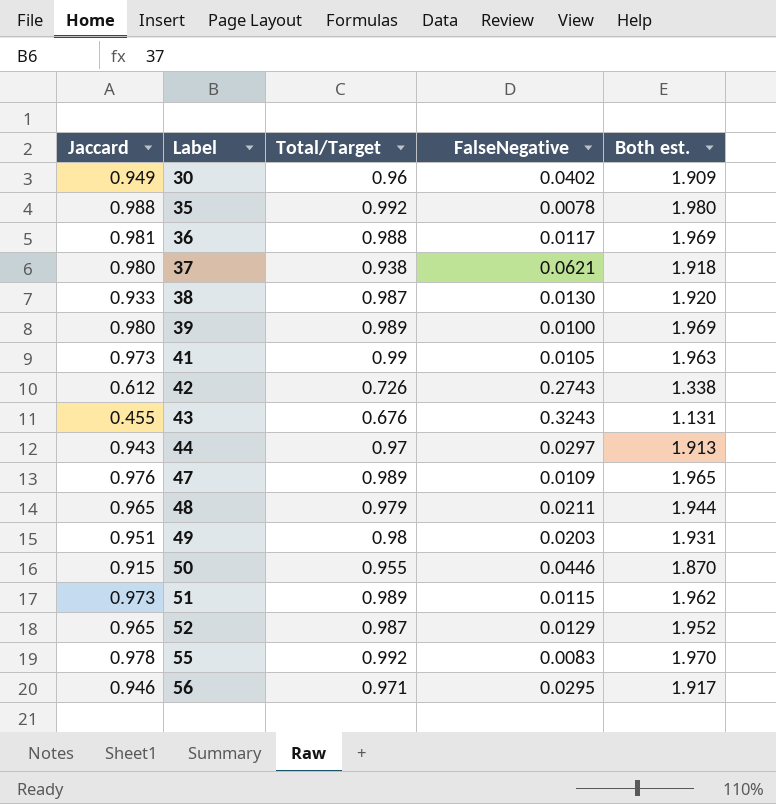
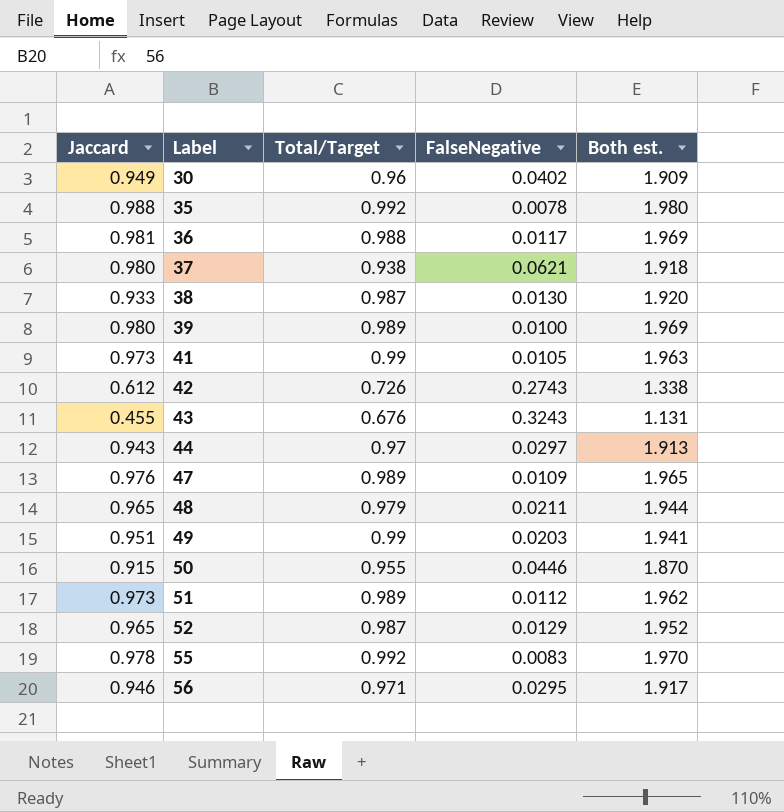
49 | Total/Target: 0.98 -> 0.99
49 | Both est.: 1.931 -> 1.941
51 | FalseNegative: 0.0115 -> 0.0112

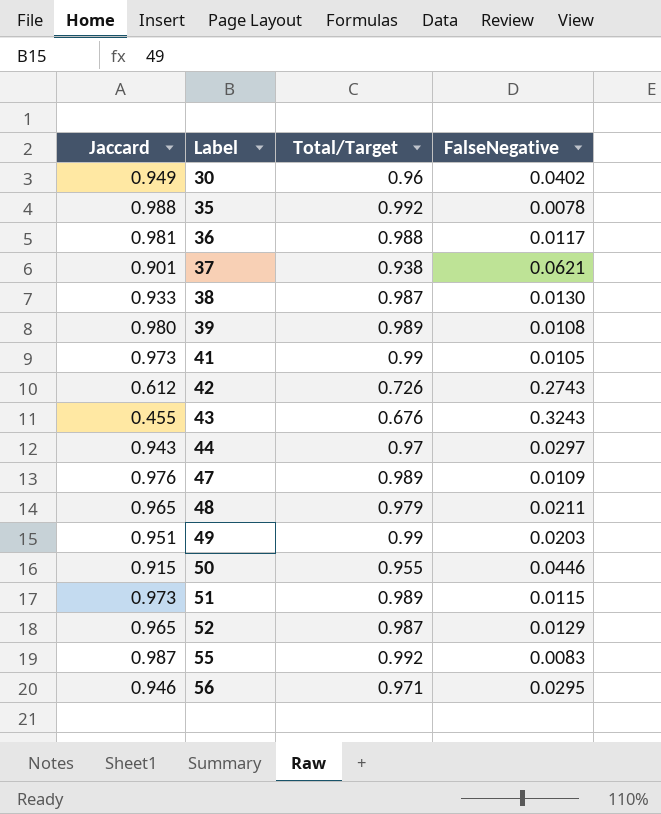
column Both est. | formula: [Jaccard] + [Total/Target] -> none
37 | Jaccard: 0.980 -> 0.901
39 | FalseNegative: 0.0100 -> 0.0108
51 | FalseNegative: 0.0112 -> 0.0115
55 | Jaccard: 0.978 -> 0.987

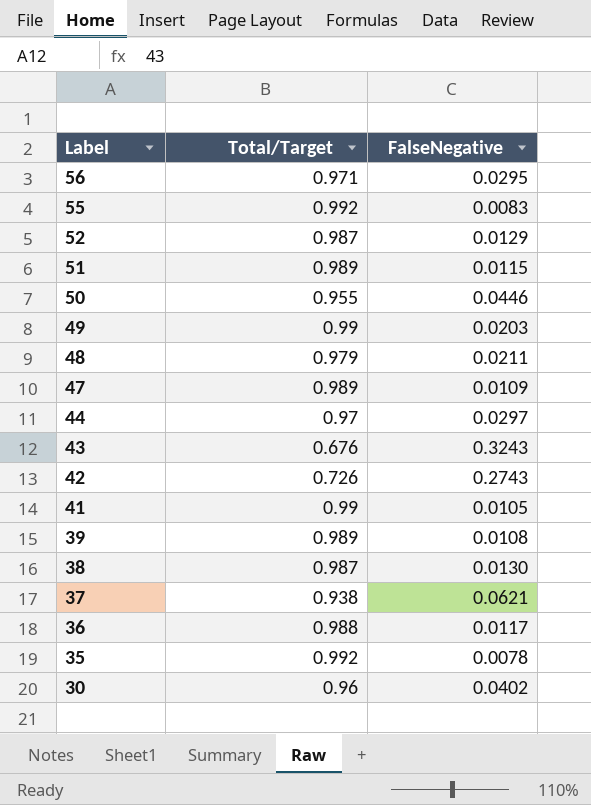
row order: Label ascending -> Label descending
column Jaccard | position: 1 -> none

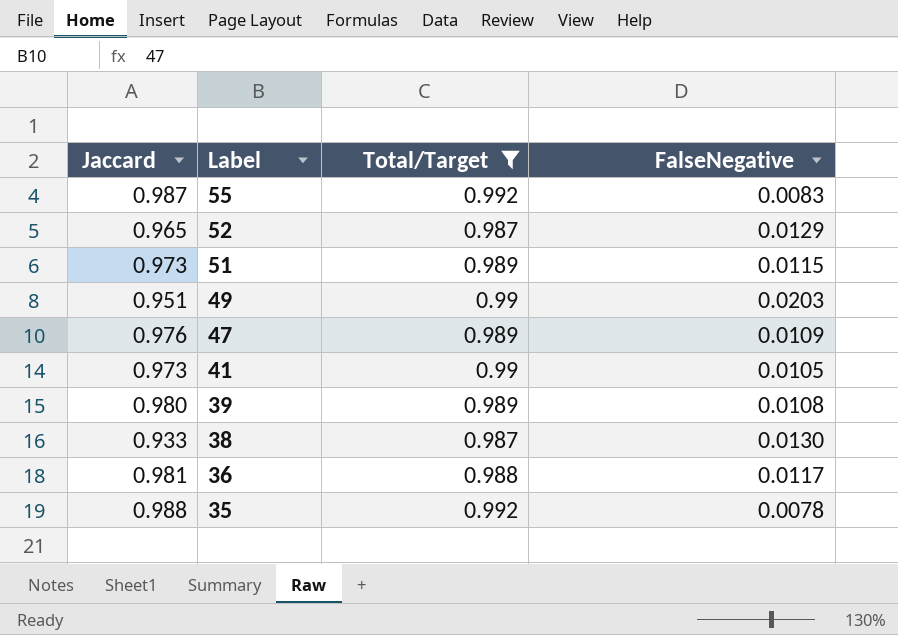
filter: none -> Total/Target >= 0.987
column Jaccard | position: none -> 1

